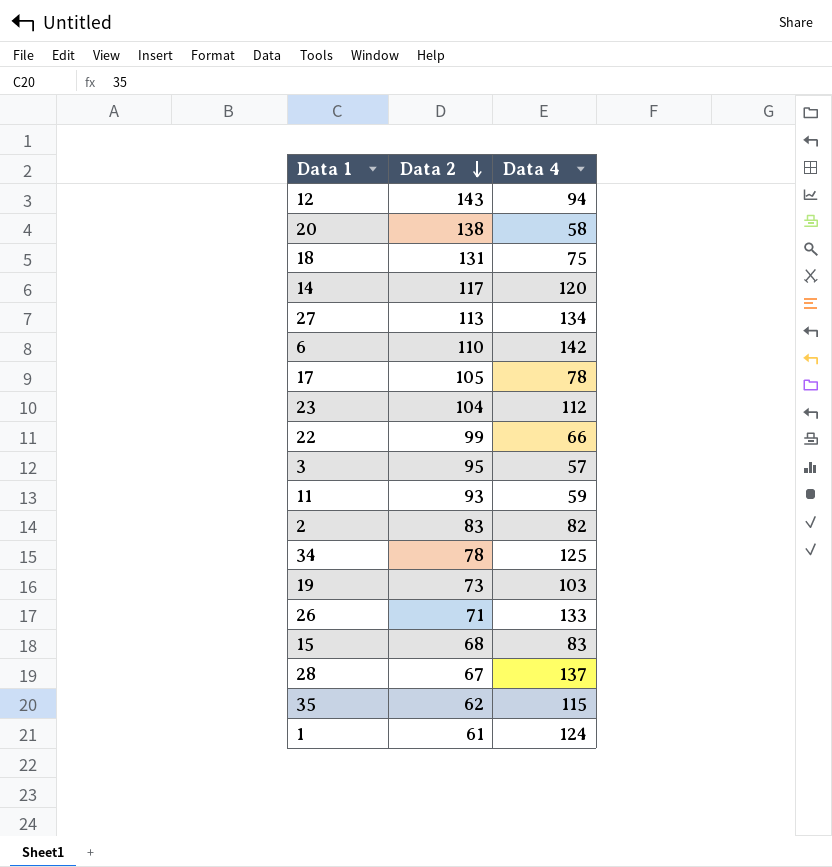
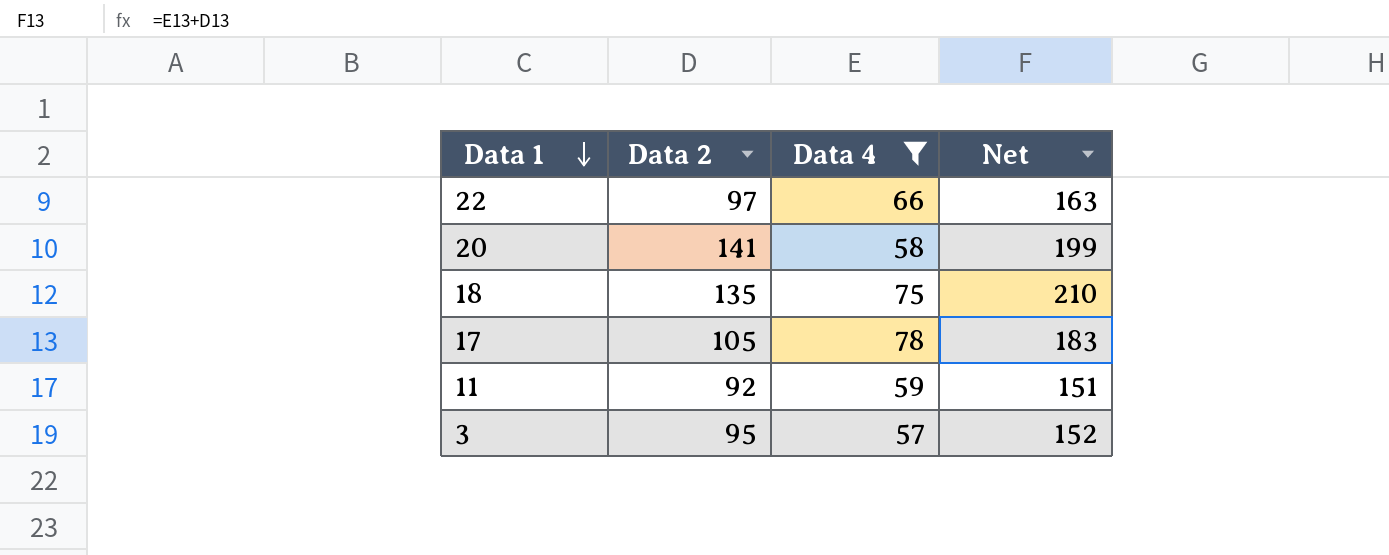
filter: none -> Data 4 <= 78
row order: Data 2 descending -> Data 1 descending
column Net | formula: none -> [Data 2] + [Data 4]
22 | Data 2: 99 -> 97
20 | Data 2: 138 -> 141
18 | Data 2: 131 -> 135
11 | Data 2: 93 -> 92

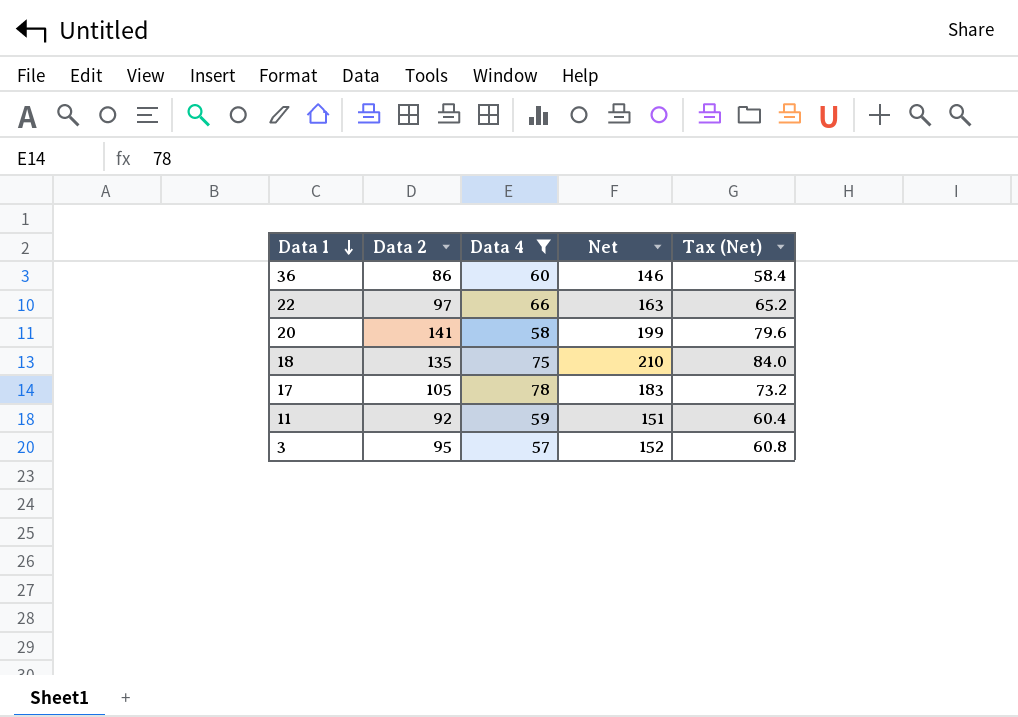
column Tax (Net) | formula: none -> [Net] * 0.4
row 36: none -> 86 | 60 | 146 | 58.4

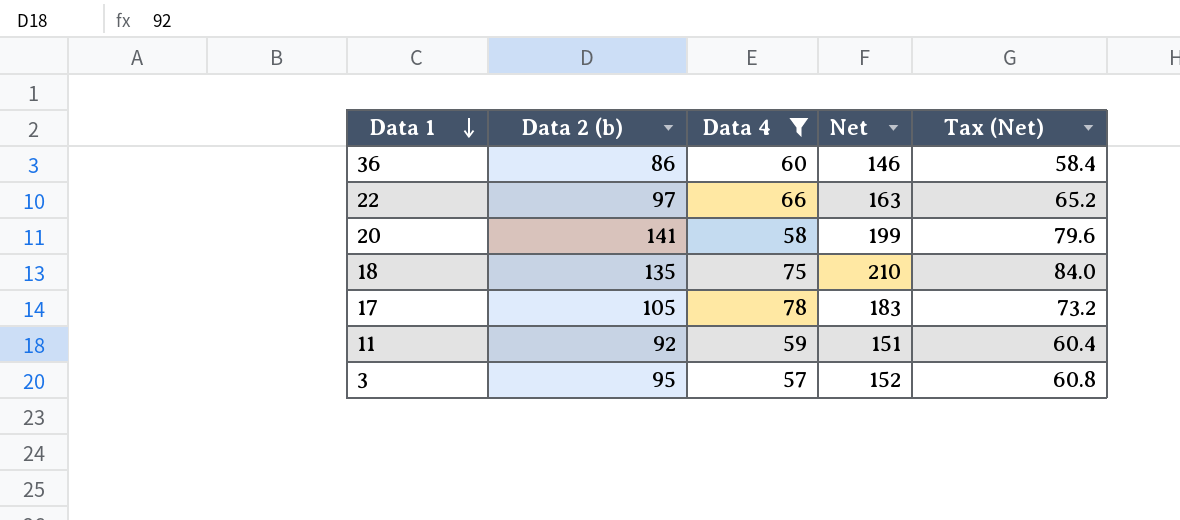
column name: Data 2 -> Data 2 (b)

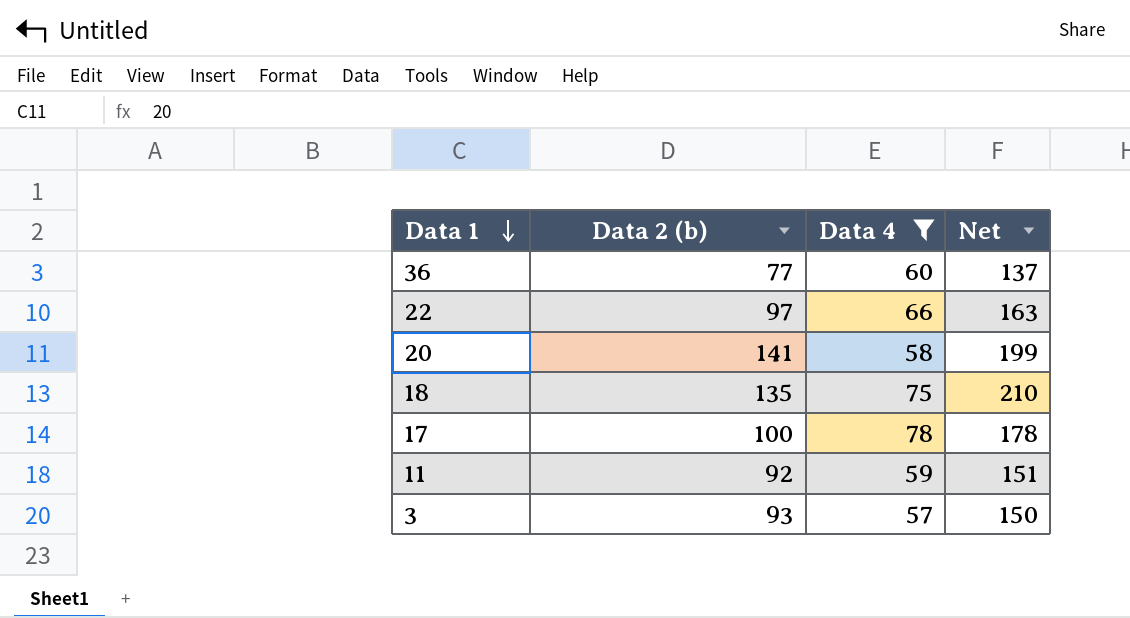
column Tax (Net) | formula: [Net] * 0.4 -> none
36 | Data 2 (b): 86 -> 77
36 | Net: 146 -> 137
17 | Data 2 (b): 105 -> 100
17 | Net: 183 -> 178
3 | Data 2 (b): 95 -> 93
3 | Net: 152 -> 150

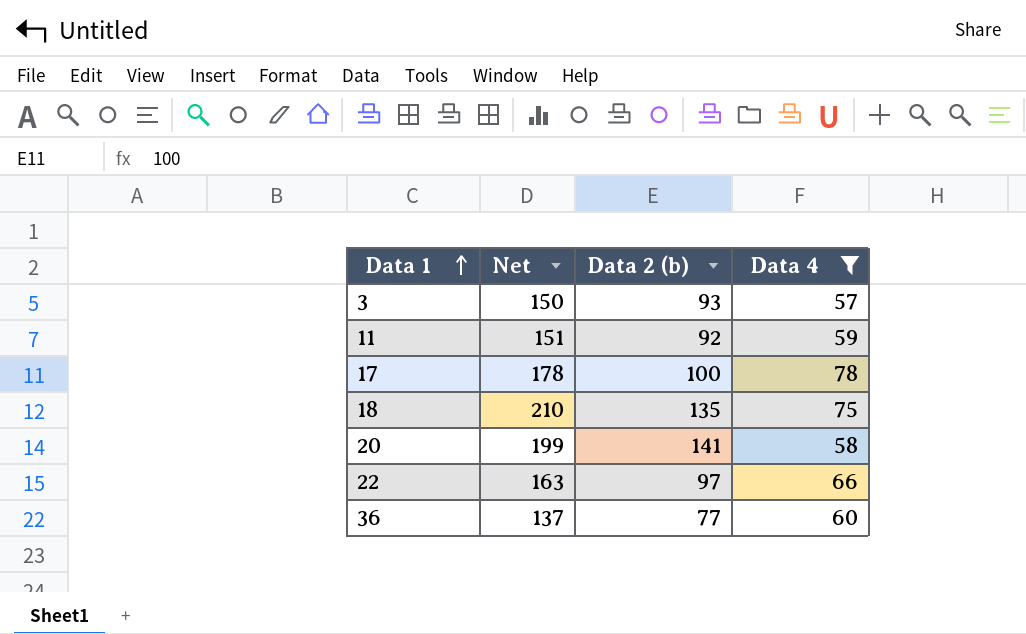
row order: Data 1 descending -> Data 1 ascending
column Net | position: 4 -> 2

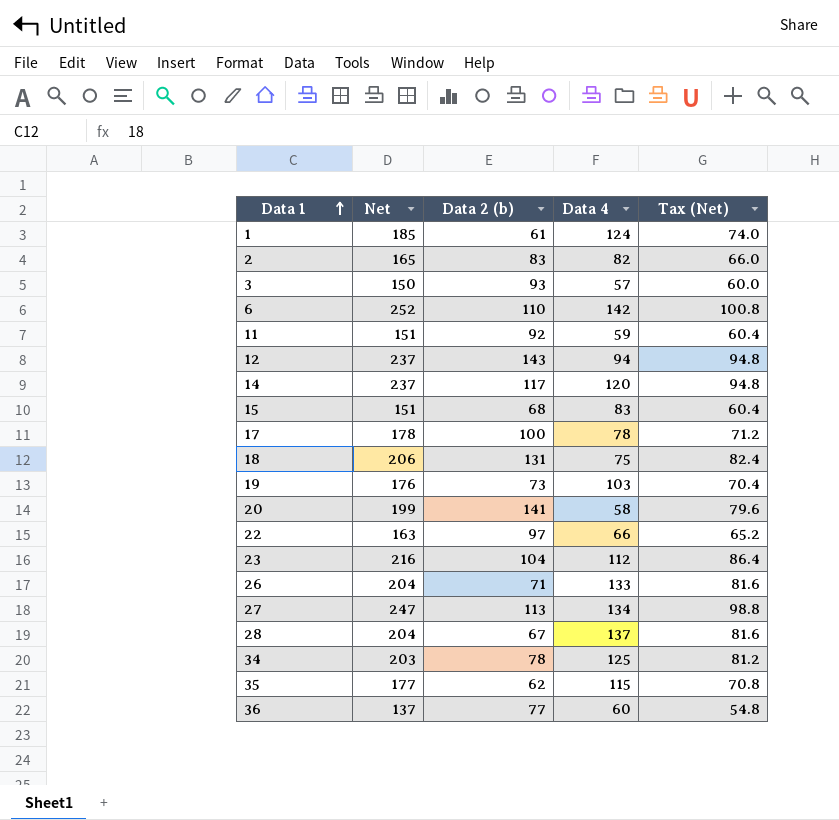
filter: Data 4 <= 78 -> none
column Tax (Net) | formula: none -> [Net] * 0.4
18 | Net: 210 -> 206
18 | Data 2 (b): 135 -> 131

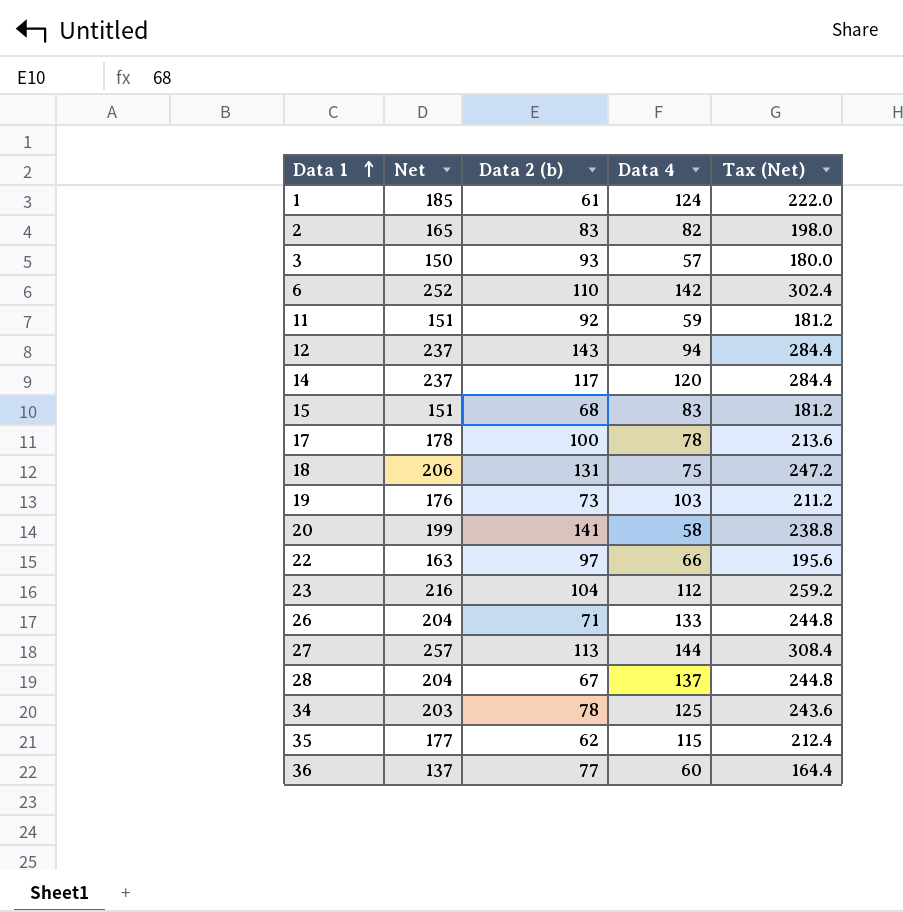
column Tax (Net) | formula: [Net] * 0.4 -> [Net] * 1.2
27 | Net: 247 -> 257
27 | Data 4: 134 -> 144

